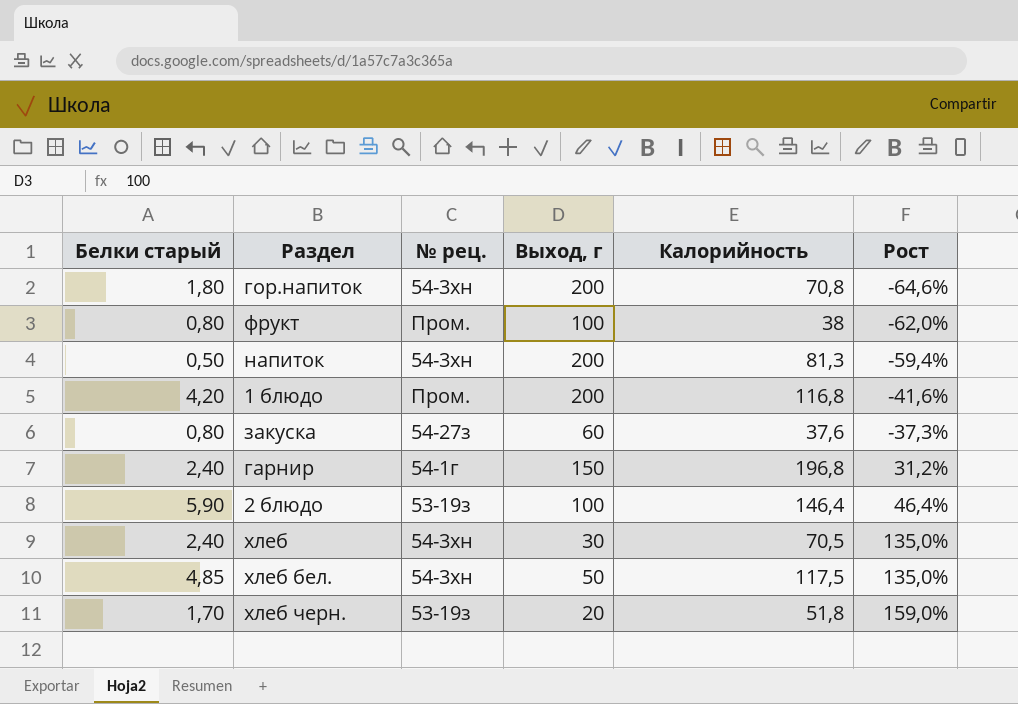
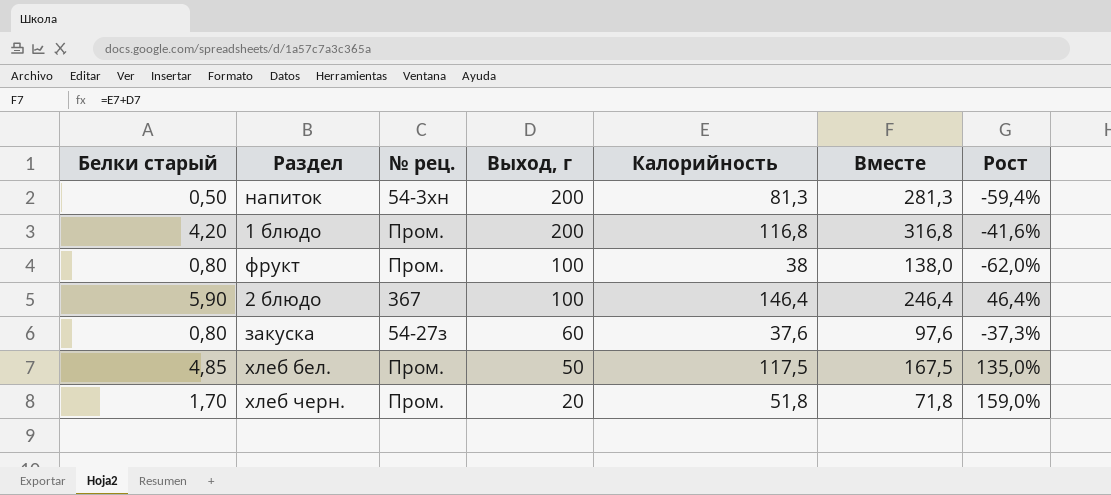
row order: Рост ascending -> Выход, г descending
column Вместе | formula: none -> [Выход, г] + [Калорийность]
row гор.напиток: 1,80 | 54-3хн | 200 | 70,8 | -64,6% -> none
row гарнир: 2,40 | 54-1г | 150 | 196,8 | 31,2% -> none
row хлеб: 2,40 | 54-3хн | 30 | 70,5 | 135,0% -> none
2 блюдо | № рец.: 53-19з -> 367
хлеб бел. | № рец.: 54-3хн -> Пром.
хлеб черн. | № рец.: 53-19з -> Пром.

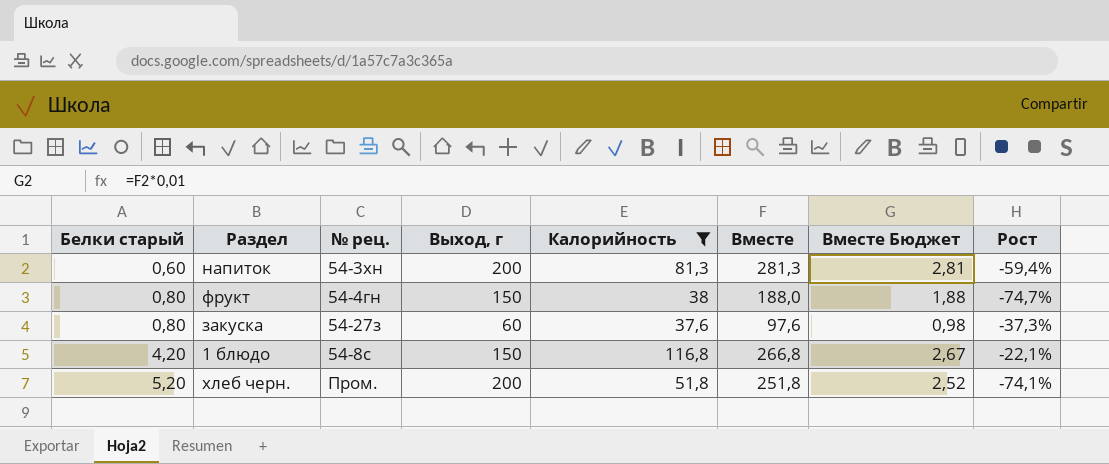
filter: none -> Калорийность <= 116,8
row order: Выход, г descending -> Белки старый ascending
column Вместе Бюджет | formula: none -> [Вместе] * 0,01
напиток | Белки старый: 0,50 -> 0,60
фрукт | № рец.: Пром. -> 54-4гн
фрукт | Выход, г: 100 -> 150
фрукт | Вместе: 138,0 -> 188,0
фрукт | Рост: -62,0% -> -74,7%
1 блюдо | № рец.: Пром. -> 54-8с
1 блюдо | Выход, г: 200 -> 150
1 блюдо | Вместе: 316,8 -> 266,8
1 блюдо | Рост: -41,6% -> -22,1%
хлеб черн. | Белки старый: 1,70 -> 5,20
хлеб черн. | Выход, г: 20 -> 200
хлеб черн. | Вместе: 71,8 -> 251,8
хлеб черн. | Рост: 159,0% -> -74,1%

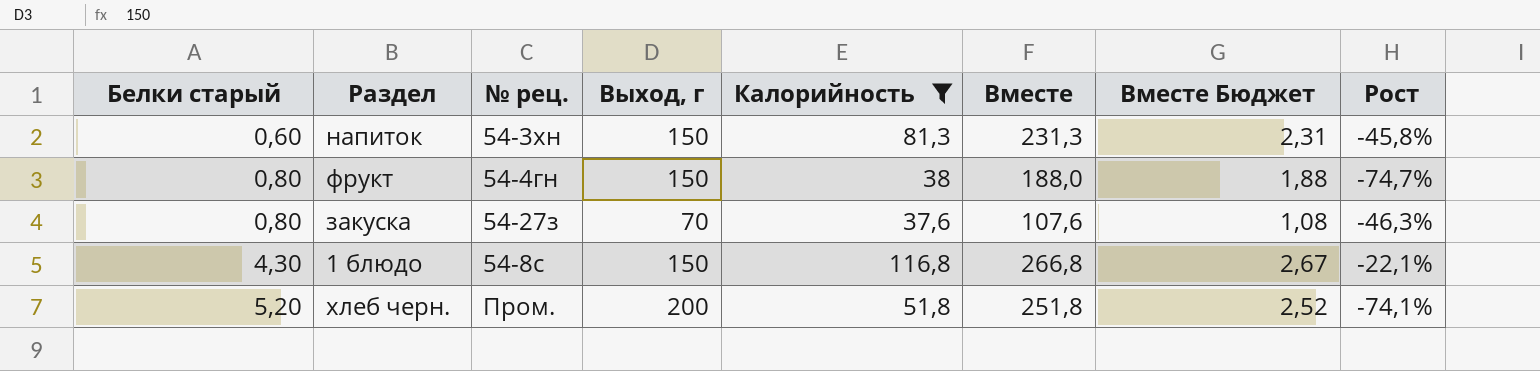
напиток | Выход, г: 200 -> 150
напиток | Вместе: 281,3 -> 231,3
напиток | Вместе Бюджет: 2,81 -> 2,31
напиток | Рост: -59,4% -> -45,8%
закуска | Выход, г: 60 -> 70
закуска | Вместе: 97,6 -> 107,6
закуска | Вместе Бюджет: 0,98 -> 1,08
закуска | Рост: -37,3% -> -46,3%
1 блюдо | Белки старый: 4,20 -> 4,30

